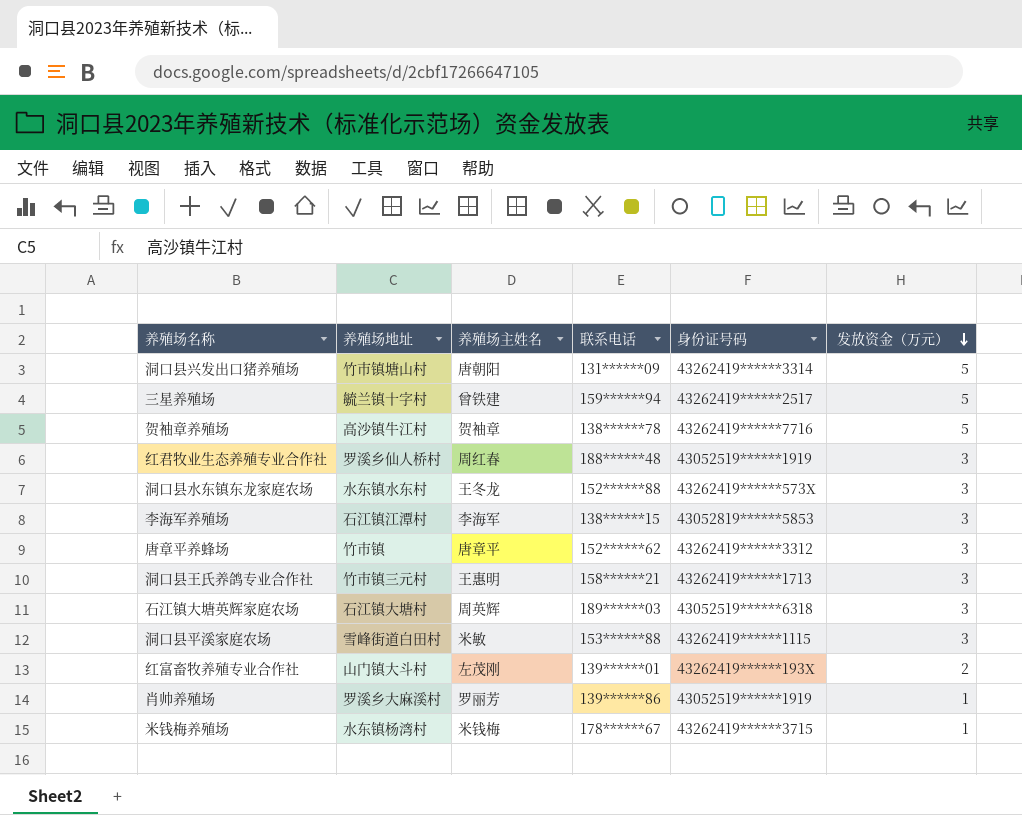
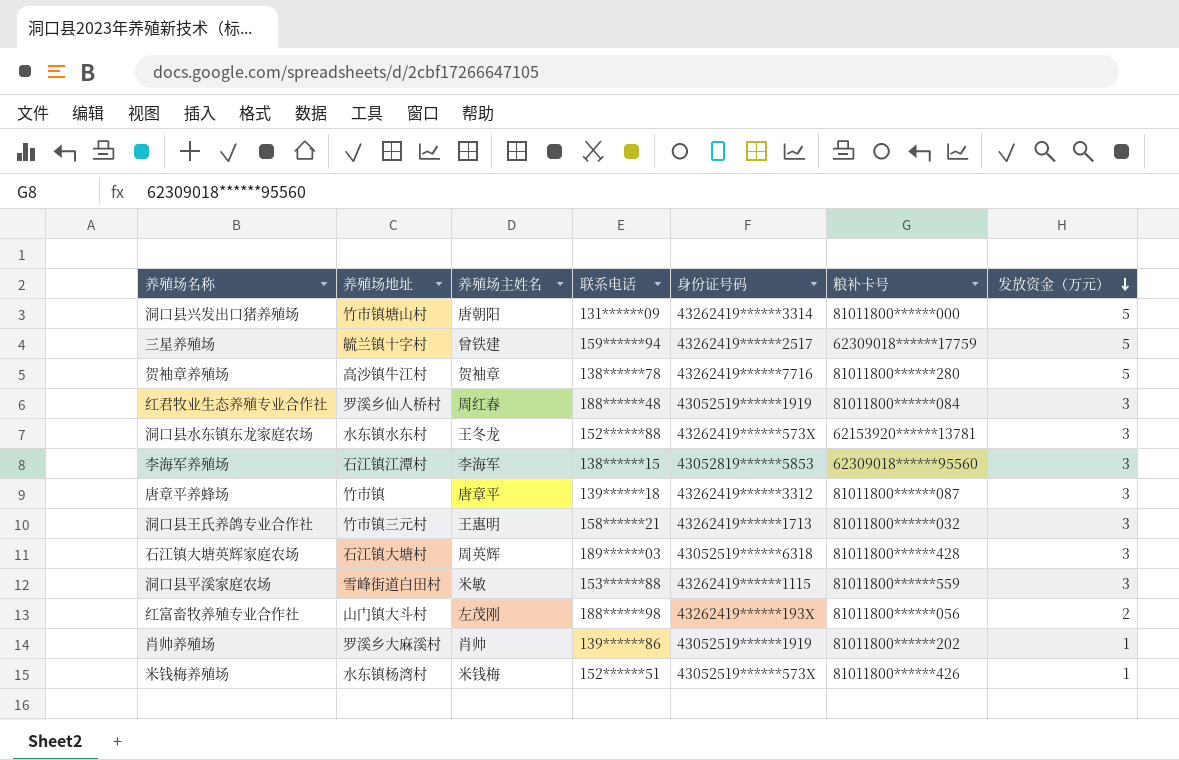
column 粮补卡号 | position: none -> 6
唐章平养蜂场 | 联系电话: 152******62 -> 139******18
红富畜牧养殖专业合作社 | 联系电话: 139******01 -> 188******98
肖帅养殖场 | 养殖场主姓名: 罗丽芳 -> 肖帅
米钱梅养殖场 | 联系电话: 178******67 -> 152******51
米钱梅养殖场 | 身份证号码: 43262419******3715 -> 43052519******573X

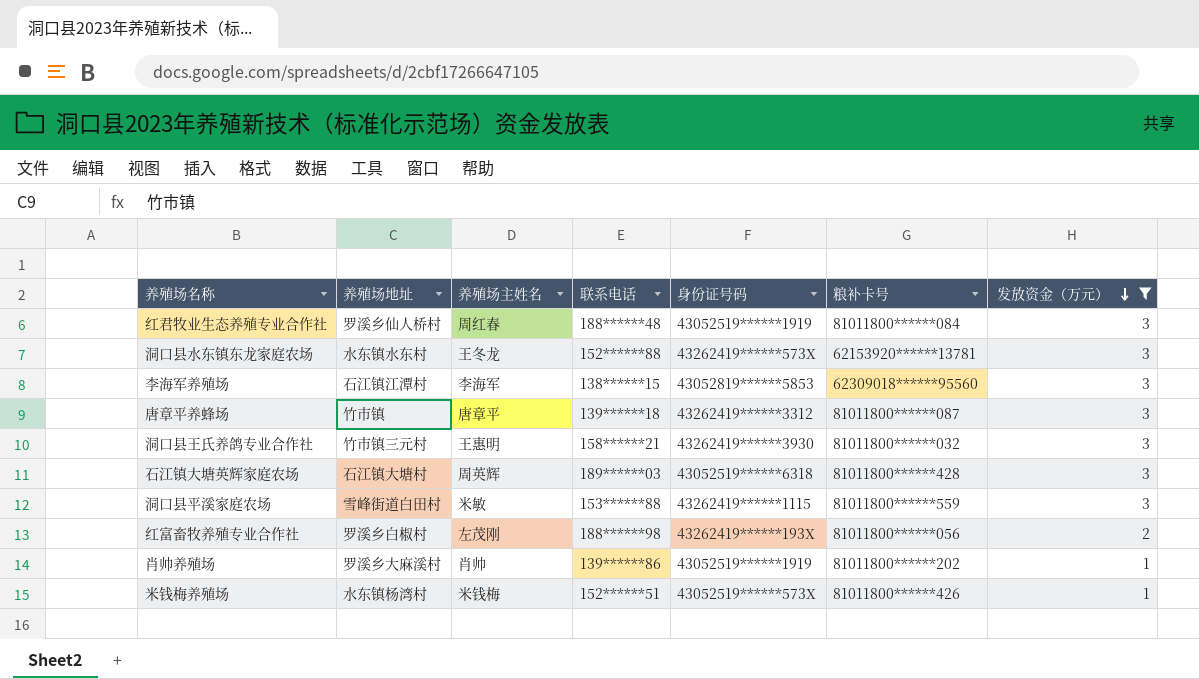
filter: none -> 发放资金（万元） != 5
洞口县王氏养鸽专业合作社 | 身份证号码: 43262419******1713 -> 43262419******3930
红富畜牧养殖专业合作社 | 养殖场地址: 山门镇大斗村 -> 罗溪乡白椒村

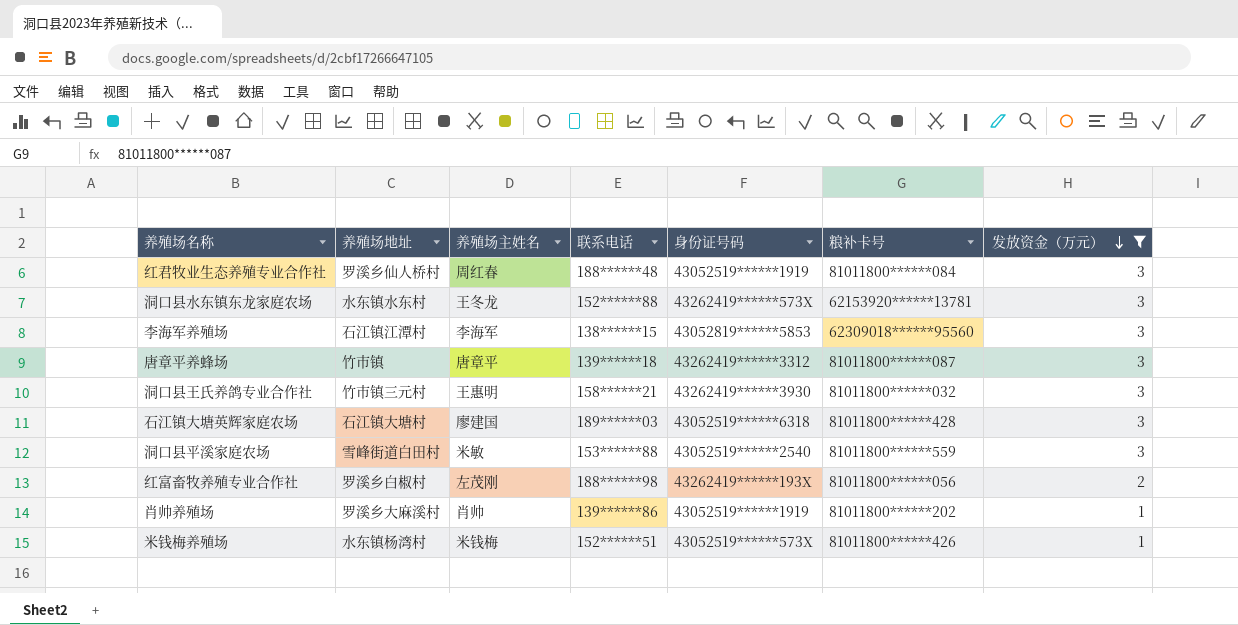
石江镇大塘英辉家庭农场 | 养殖场主姓名: 周英辉 -> 廖建国
洞口县平溪家庭农场 | 身份证号码: 43262419******1115 -> 43052519******2540

